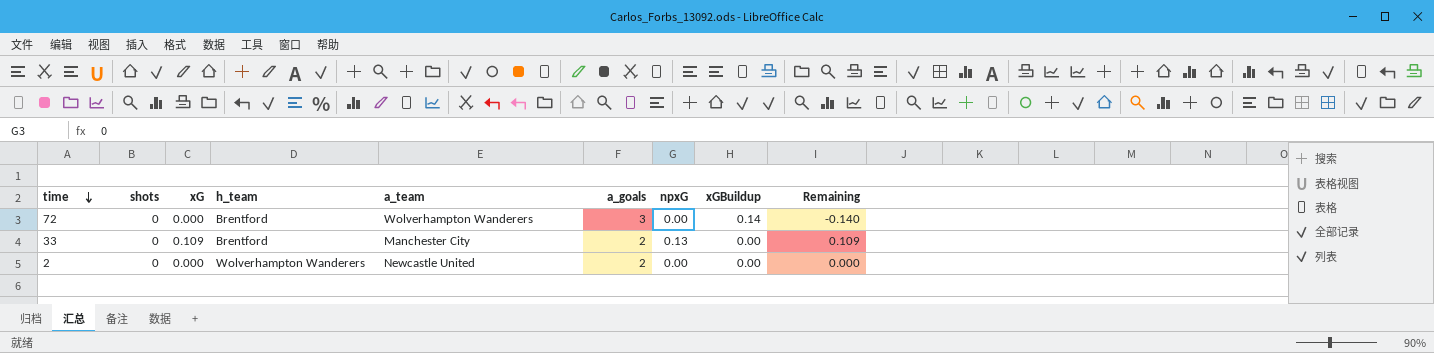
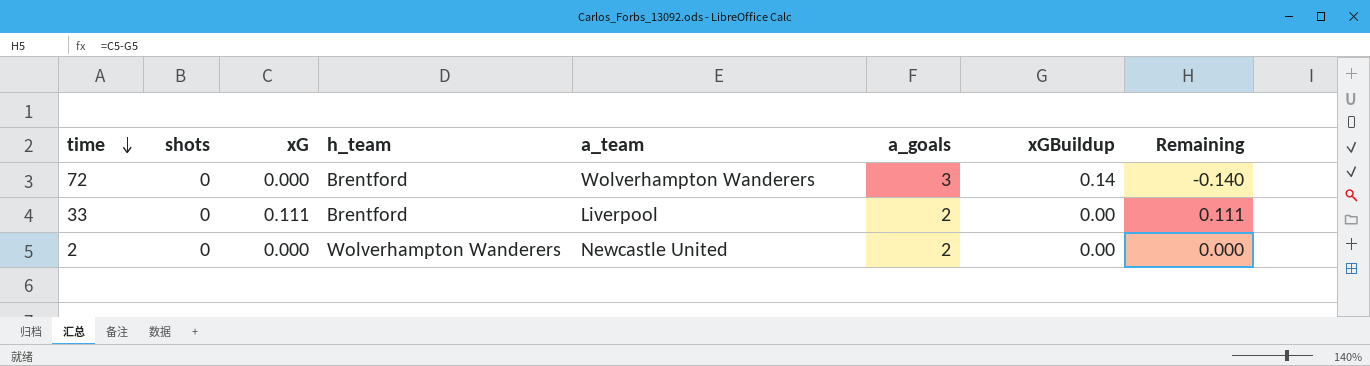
column npxG | position: 7 -> none
33 | xG: 0.109 -> 0.111
33 | a_team: Manchester City -> Liverpool
33 | Remaining: 0.109 -> 0.111

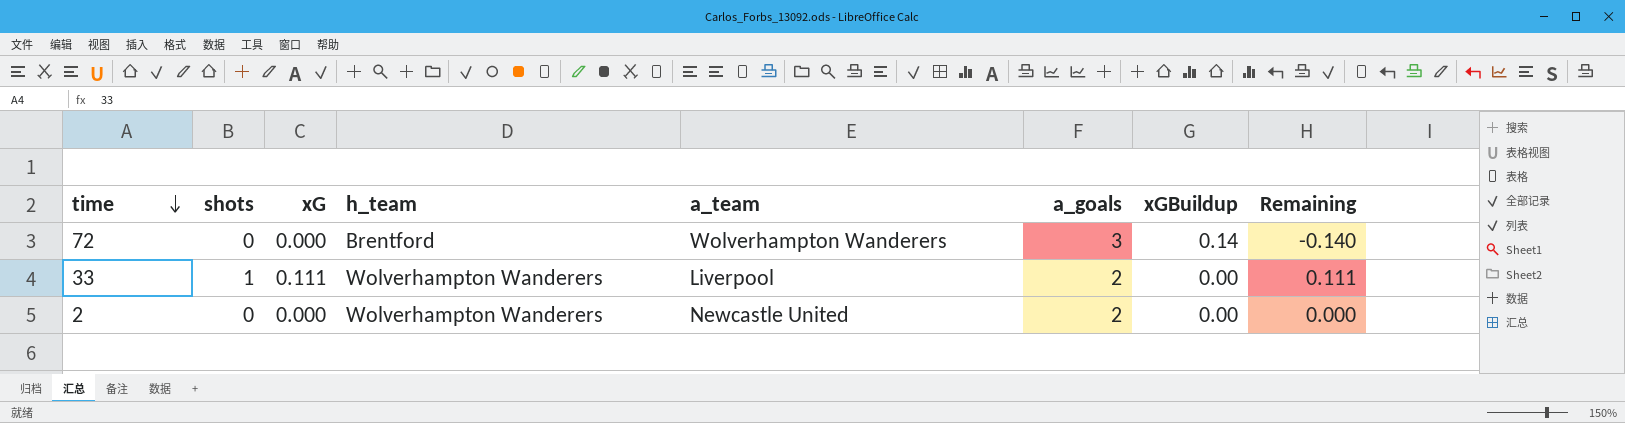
33 | shots: 0 -> 1
33 | h_team: Brentford -> Wolverhampton Wanderers

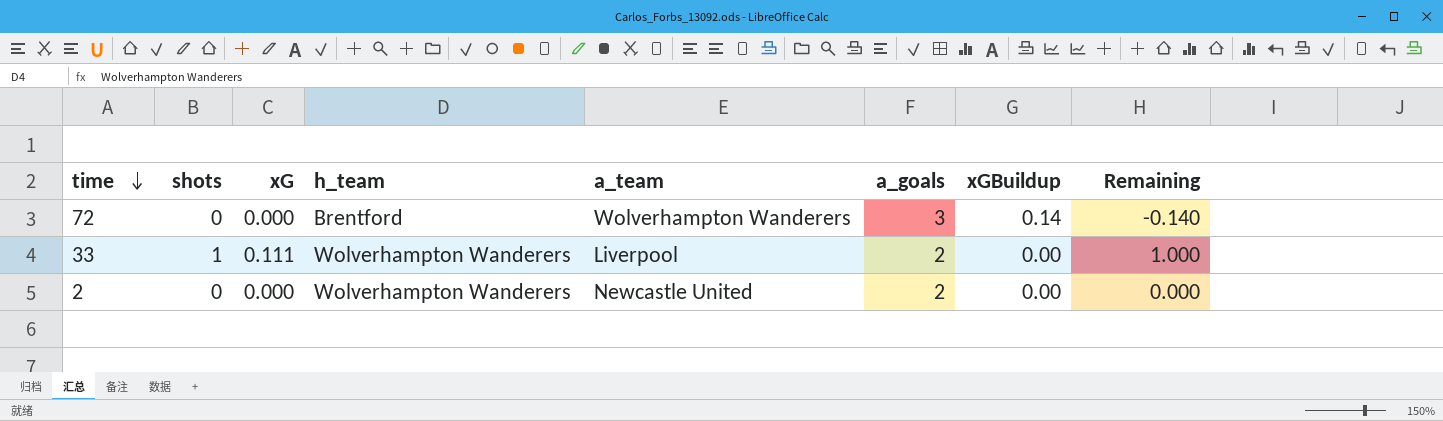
column Remaining | formula: [xG] - [xGBuildup] -> [shots] - [xGBuildup]

